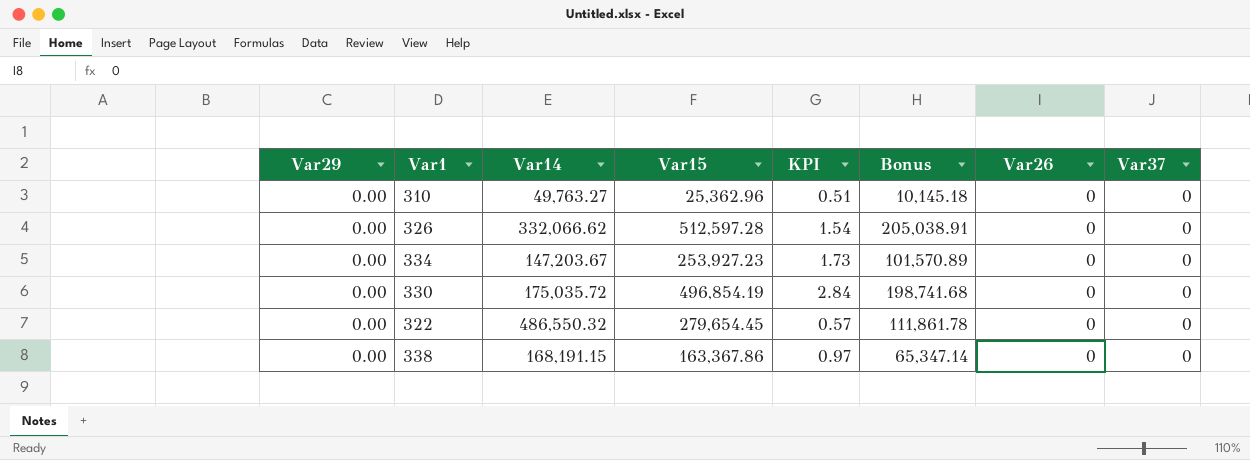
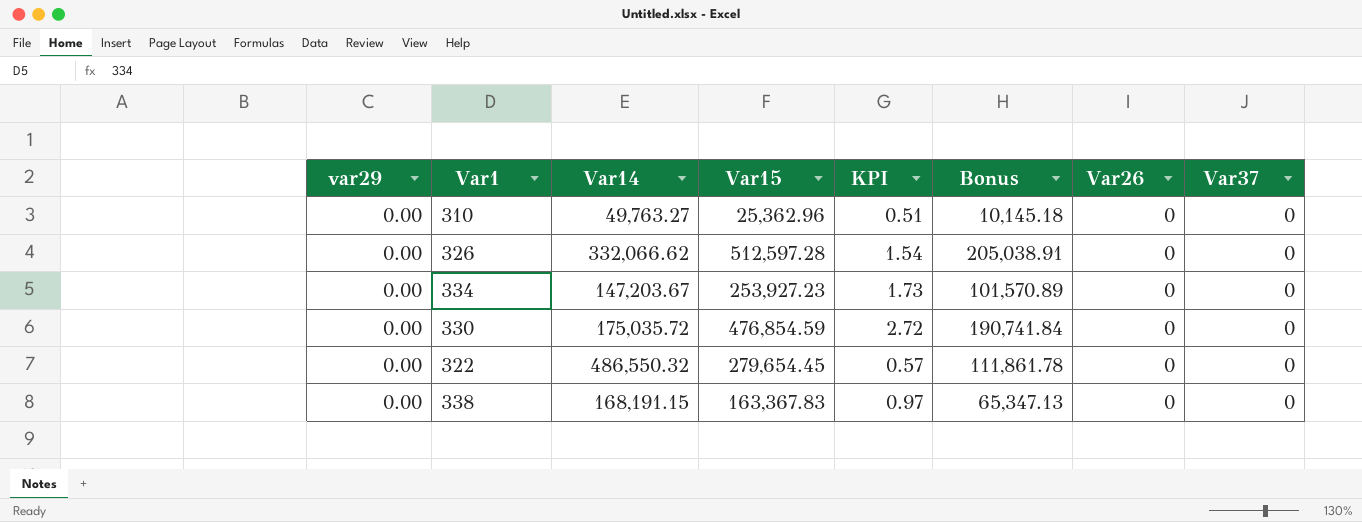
column name: Var29 -> var29
330 | Var15: 496,854.19 -> 476,854.59
330 | KPI: 2.84 -> 2.72
330 | Bonus: 198,741.68 -> 190,741.84
338 | Var15: 163,367.86 -> 163,367.83
338 | Bonus: 65,347.14 -> 65,347.13

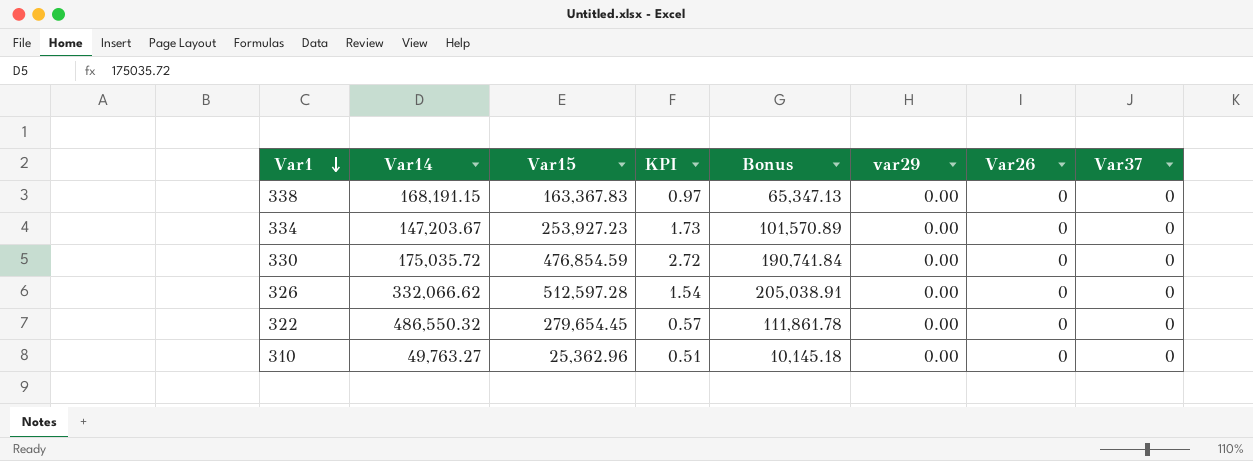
row order: none -> Var1 descending
column var29 | position: 1 -> 6

